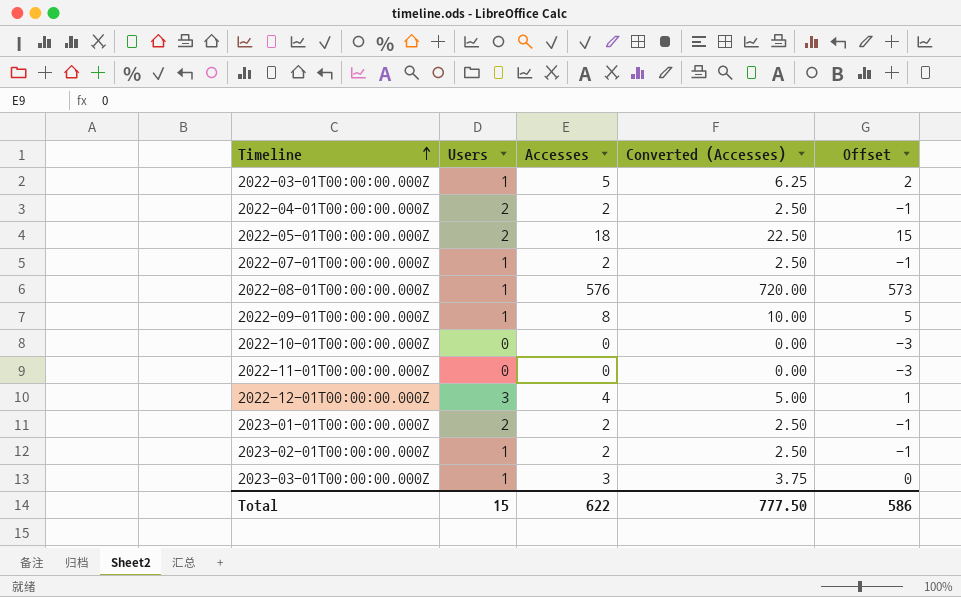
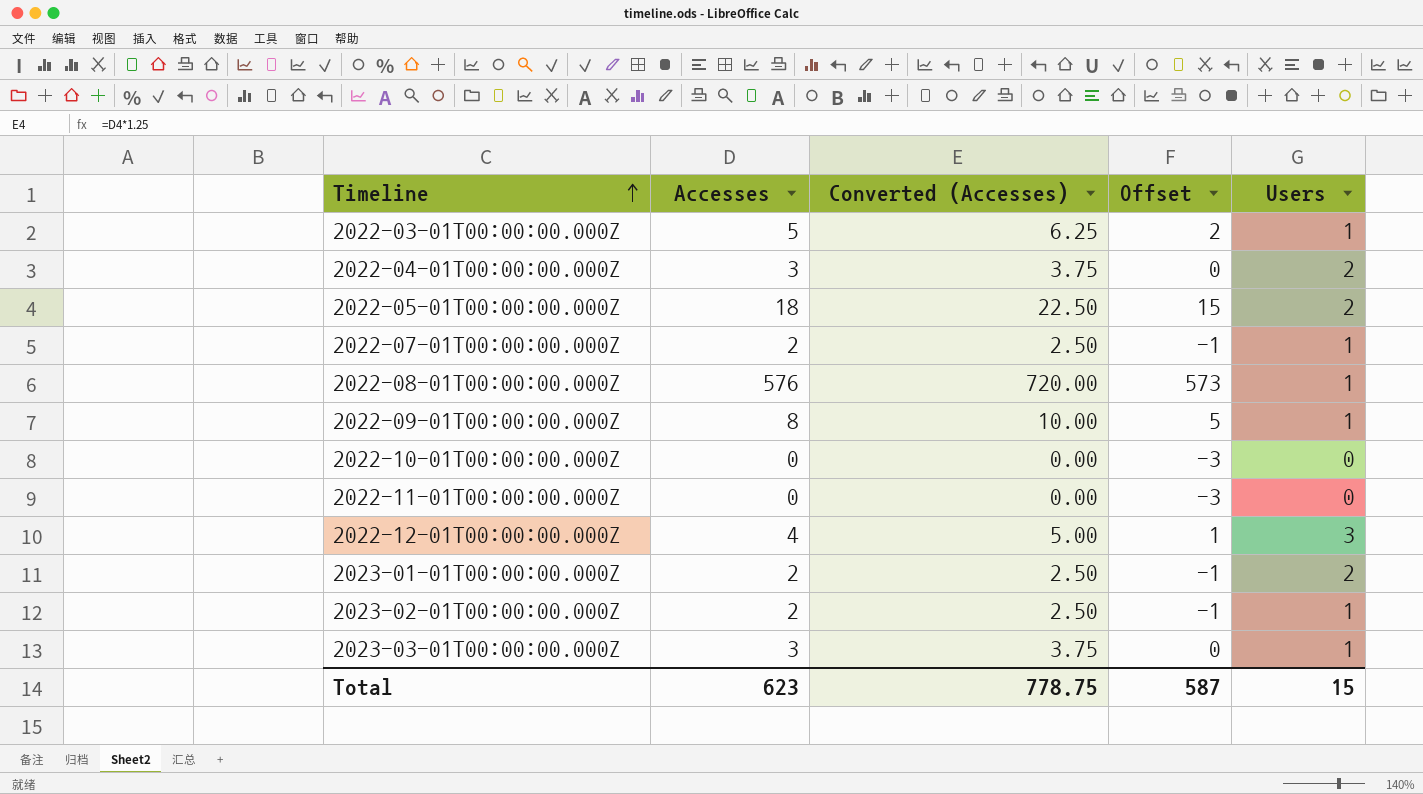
column Users | position: 2 -> 5
2022-04-01T00:00:00.000Z | Accesses: 2 -> 3
2022-04-01T00:00:00.000Z | Converted (Accesses): 2.50 -> 3.75
2022-04-01T00:00:00.000Z | Offset: -1 -> 0
Total | Accesses: 622 -> 623
Total | Converted (Accesses): 777.50 -> 778.75
Total | Offset: 586 -> 587

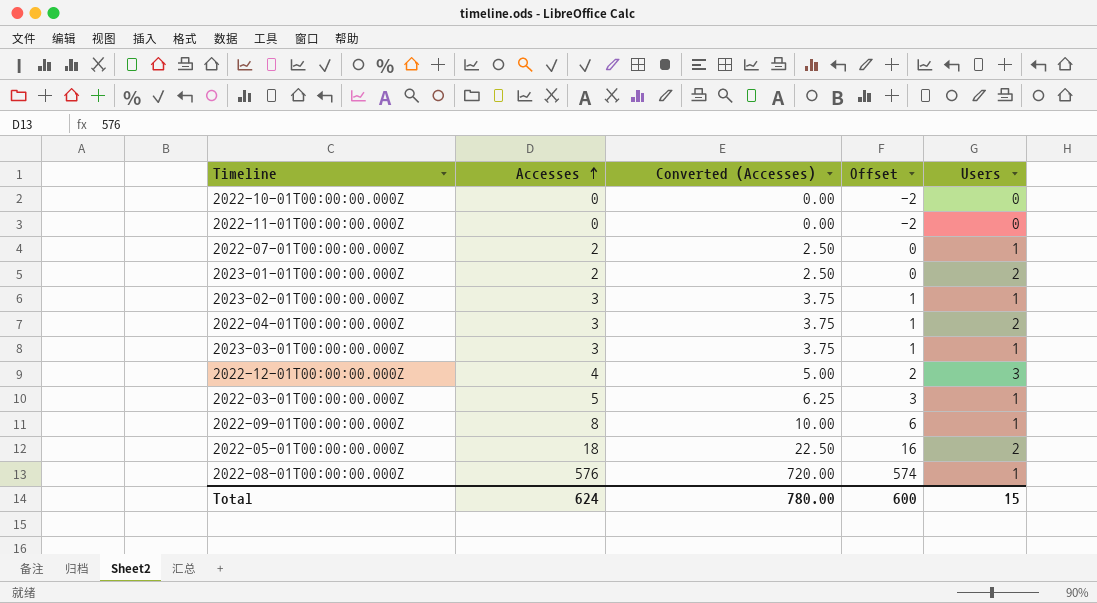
row order: Timeline ascending -> Accesses ascending
column Offset | formula: [Accesses] - 3 -> [Accesses] - 2
2023-02-01T00:00:00.000Z | Accesses: 2 -> 3
2023-02-01T00:00:00.000Z | Converted (Accesses): 2.50 -> 3.75
Total | Accesses: 623 -> 624
Total | Converted (Accesses): 778.75 -> 780.00
Total | Offset: 587 -> 600

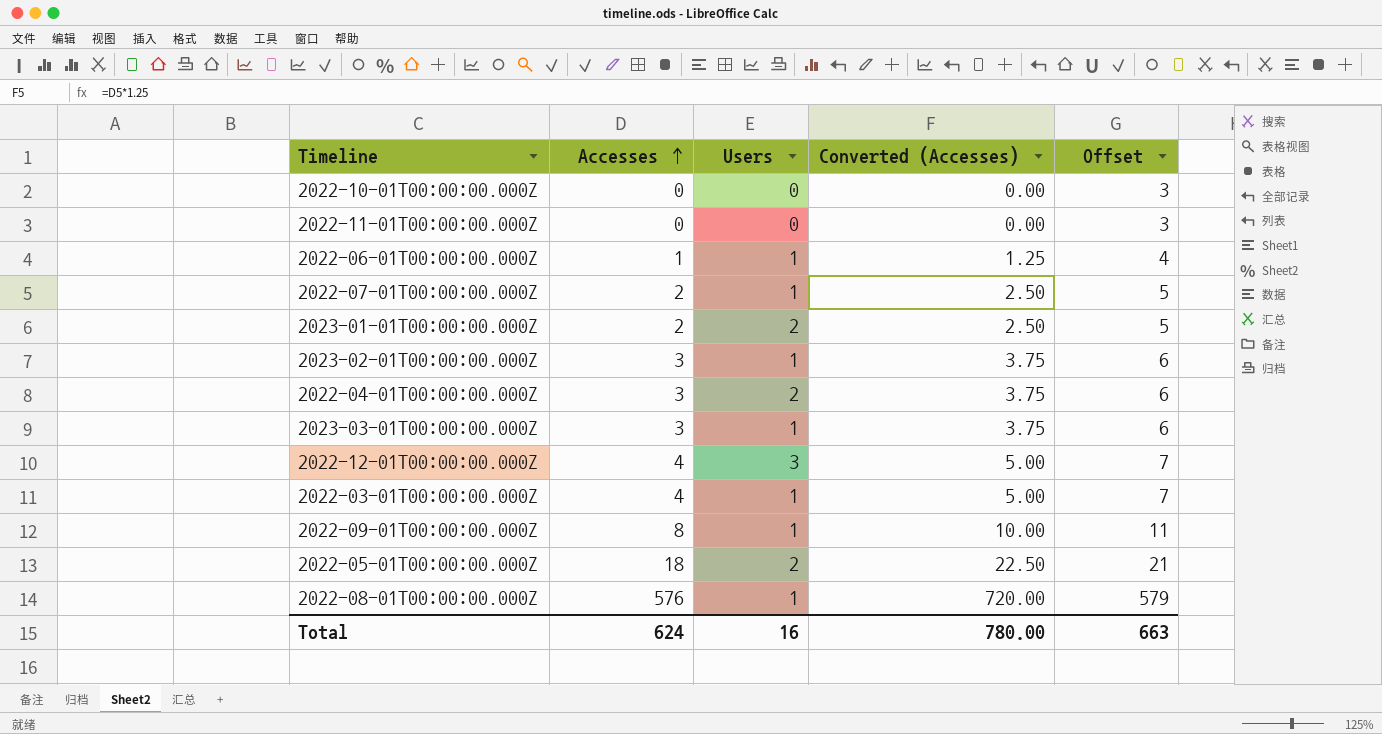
column Users | position: 5 -> 3
column Offset | formula: [Accesses] - 2 -> [Accesses] + 3
row 2022-06-01T00:00:00.000Z: none -> 1 | 1 | 1.25 | 4
2022-03-01T00:00:00.000Z | Accesses: 5 -> 4
2022-03-01T00:00:00.000Z | Converted (Accesses): 6.25 -> 5.00
Total | Users: 15 -> 16
Total | Offset: 600 -> 663

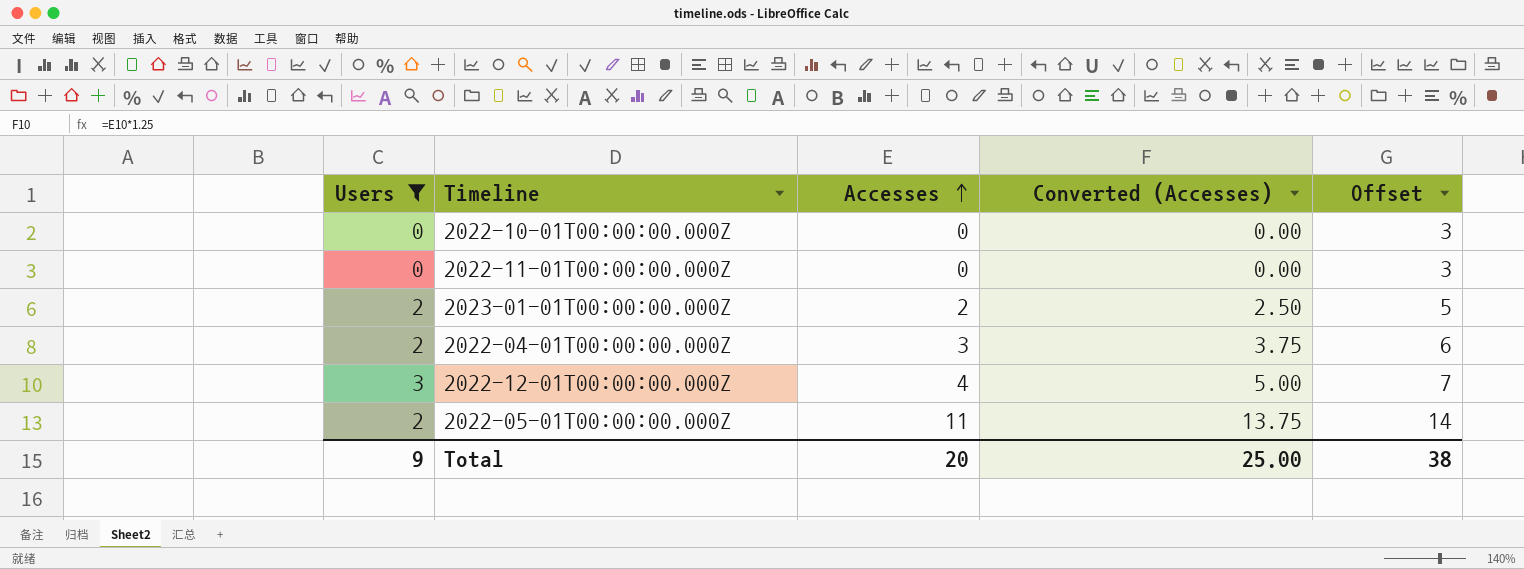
filter: none -> Users != 1
column Users | position: 3 -> 1
2022-05-01T00:00:00.000Z | Accesses: 18 -> 11
2022-05-01T00:00:00.000Z | Converted (Accesses): 22.50 -> 13.75
2022-05-01T00:00:00.000Z | Offset: 21 -> 14
Total | Users: 16 -> 9
Total | Accesses: 624 -> 20
Total | Converted (Accesses): 780.00 -> 25.00
Total | Offset: 663 -> 38

